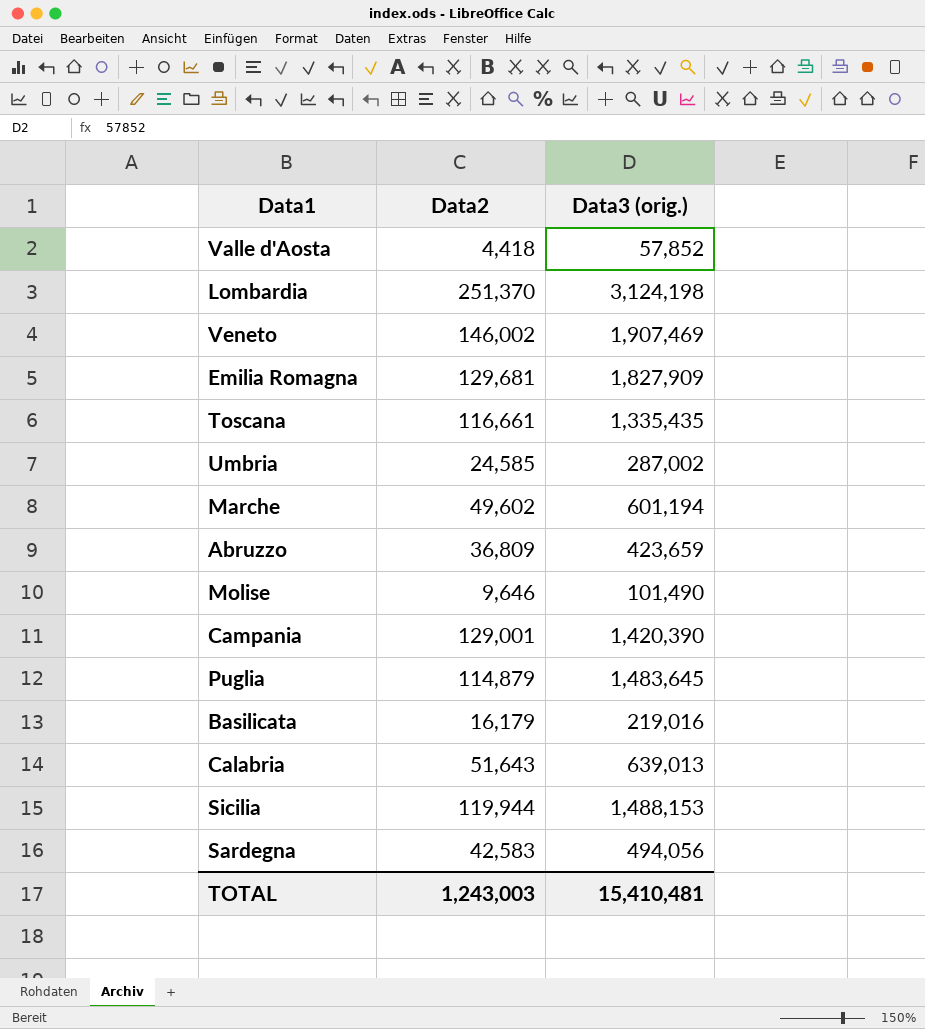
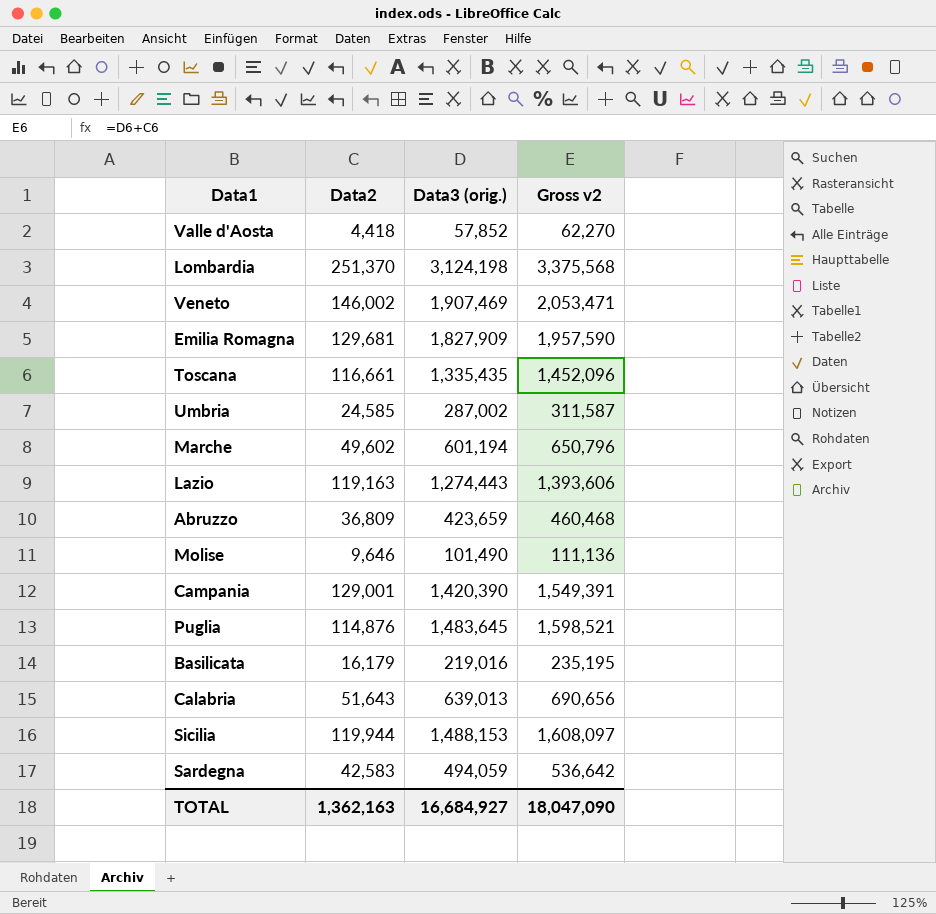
column Gross v2 | formula: none -> [Data2] + [Data3 (orig.)]
row Lazio: none -> 119,163 | 1,274,443 | 1,393,606
Puglia | Data2: 114,879 -> 114,876
Sardegna | Data3 (orig.): 494,056 -> 494,059
TOTAL | Data2: 1,243,003 -> 1,362,163
TOTAL | Data3 (orig.): 15,410,481 -> 16,684,927

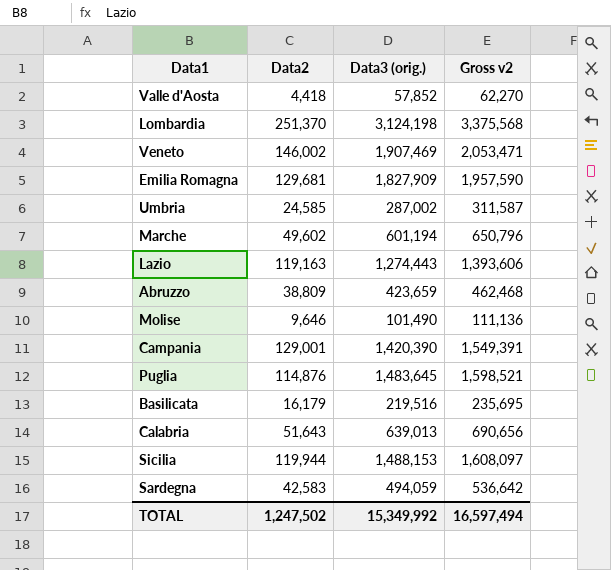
row Toscana: 116,661 | 1,335,435 | 1,452,096 -> none
Abruzzo | Data2: 36,809 -> 38,809
Abruzzo | Gross v2: 460,468 -> 462,468
Basilicata | Data3 (orig.): 219,016 -> 219,516
Basilicata | Gross v2: 235,195 -> 235,695
TOTAL | Data2: 1,362,163 -> 1,247,502
TOTAL | Data3 (orig.): 16,684,927 -> 15,349,992
TOTAL | Gross v2: 18,047,090 -> 16,597,494

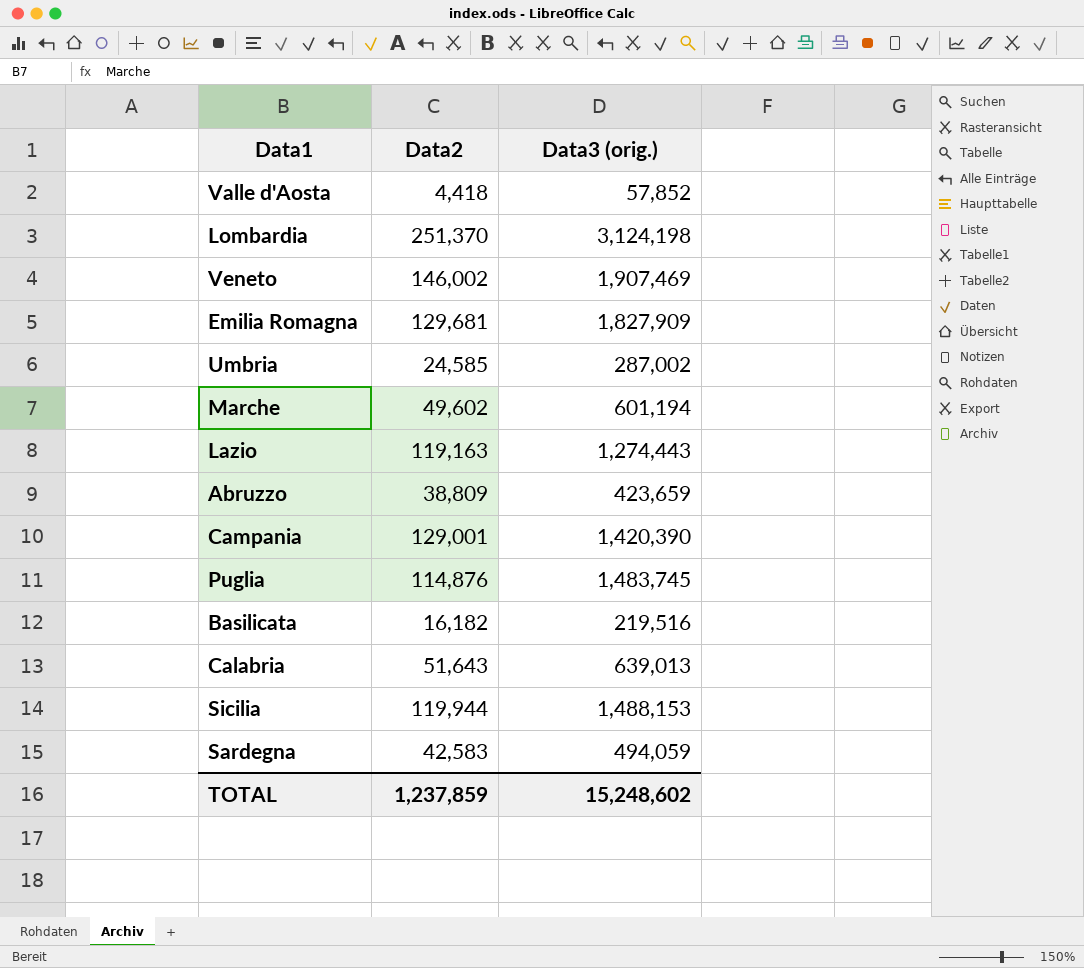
column Gross v2 | formula: [Data2] + [Data3 (orig.)] -> none
row Molise: 9,646 | 101,490 | 111,136 -> none
Puglia | Data3 (orig.): 1,483,645 -> 1,483,745
Basilicata | Data2: 16,179 -> 16,182
TOTAL | Data2: 1,247,502 -> 1,237,859
TOTAL | Data3 (orig.): 15,349,992 -> 15,248,602

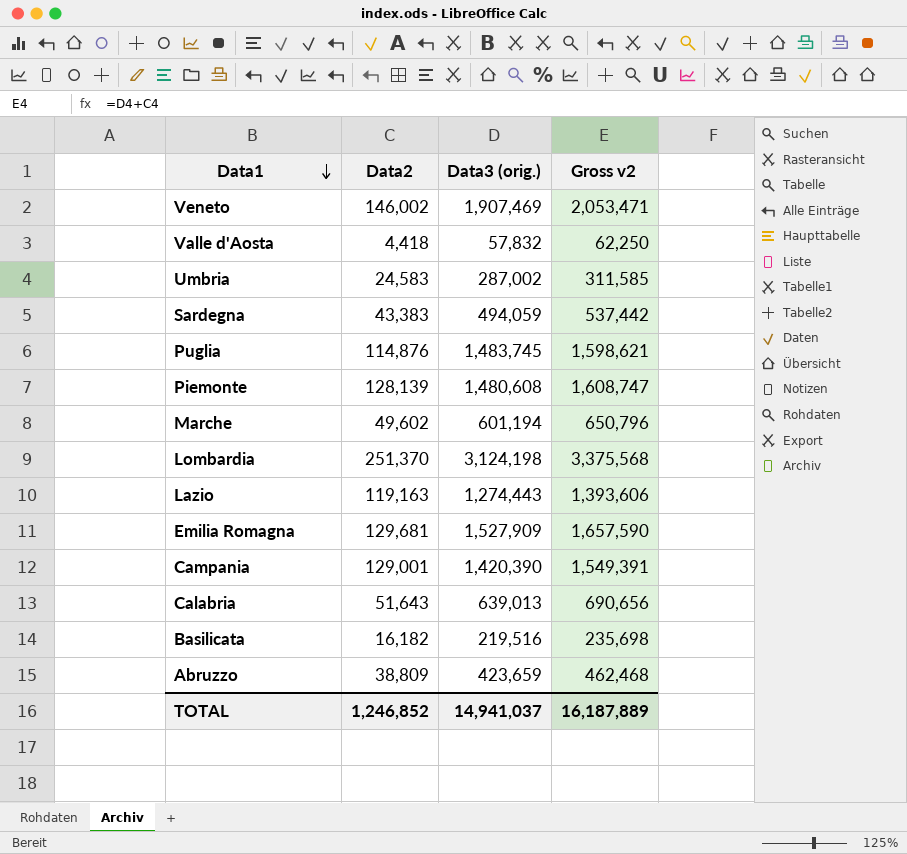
row order: none -> Data1 descending
column Gross v2 | formula: none -> [Data2] + [Data3 (orig.)]
row Sicilia: 119,944 | 1,488,153 -> none
Valle d'Aosta | Data3 (orig.): 57,852 -> 57,832
Umbria | Data2: 24,585 -> 24,583
Sardegna | Data2: 42,583 -> 43,383
row Piemonte: none -> 128,139 | 1,480,608 | 1,608,747
Emilia Romagna | Data3 (orig.): 1,827,909 -> 1,527,909
TOTAL | Data2: 1,237,859 -> 1,246,852
TOTAL | Data3 (orig.): 15,248,602 -> 14,941,037

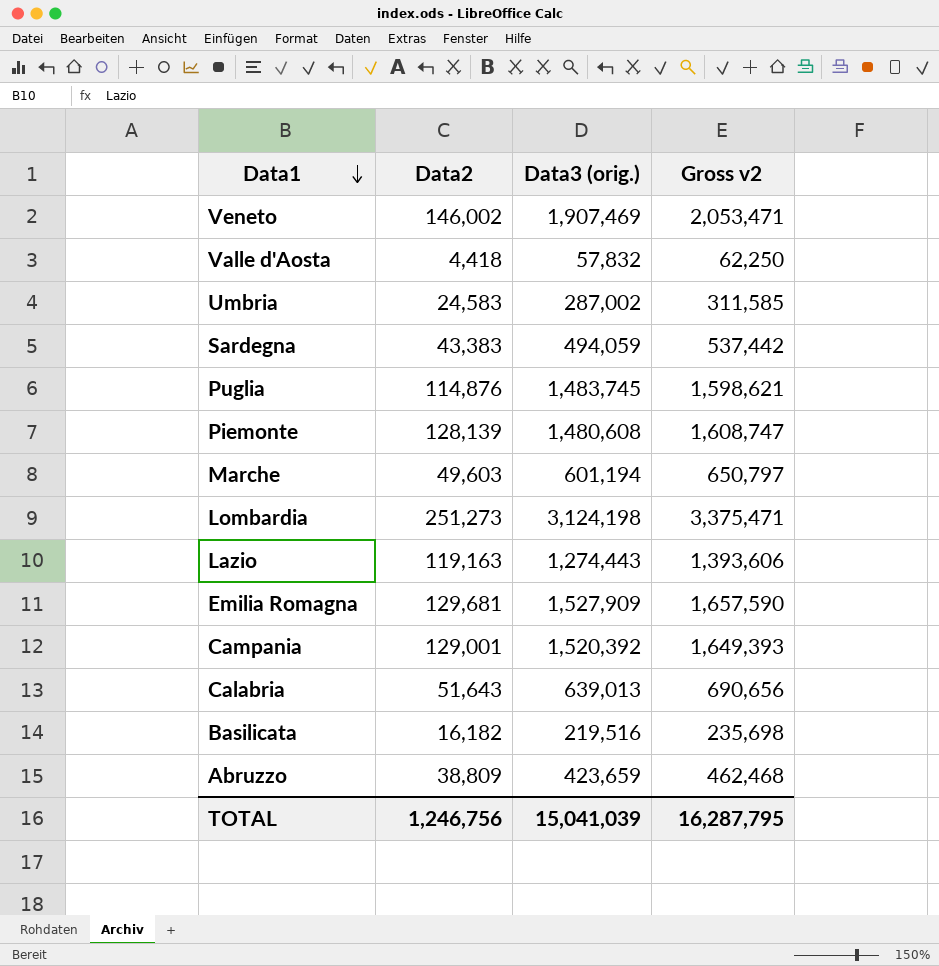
Marche | Data2: 49,602 -> 49,603
Marche | Gross v2: 650,796 -> 650,797
Lombardia | Data2: 251,370 -> 251,273
Lombardia | Gross v2: 3,375,568 -> 3,375,471
Campania | Data3 (orig.): 1,420,390 -> 1,520,392
Campania | Gross v2: 1,549,391 -> 1,649,393
TOTAL | Data2: 1,246,852 -> 1,246,756
TOTAL | Data3 (orig.): 14,941,037 -> 15,041,039
TOTAL | Gross v2: 16,187,889 -> 16,287,795

